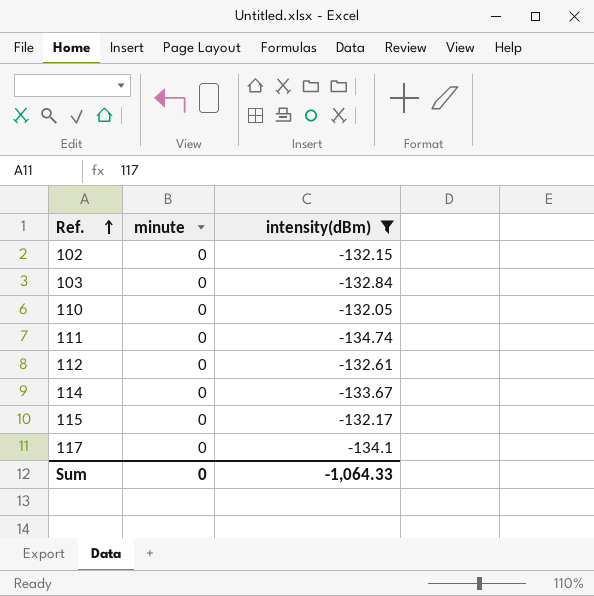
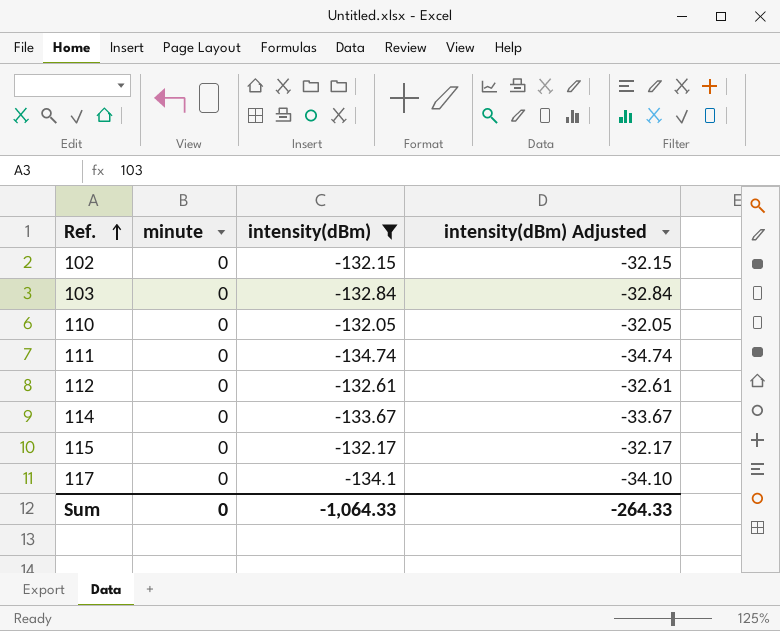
column intensity(dBm) Adjusted | formula: none -> [intensity(dBm)] + 100

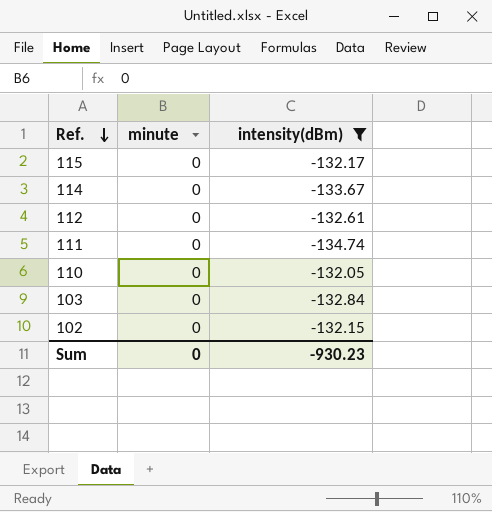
row order: Ref. ascending -> Ref. descending
column intensity(dBm) Adjusted | formula: [intensity(dBm)] + 100 -> none
row 117: 0 | -134.1 | -34.10 -> none
Sum | intensity(dBm): -1,064.33 -> -930.23

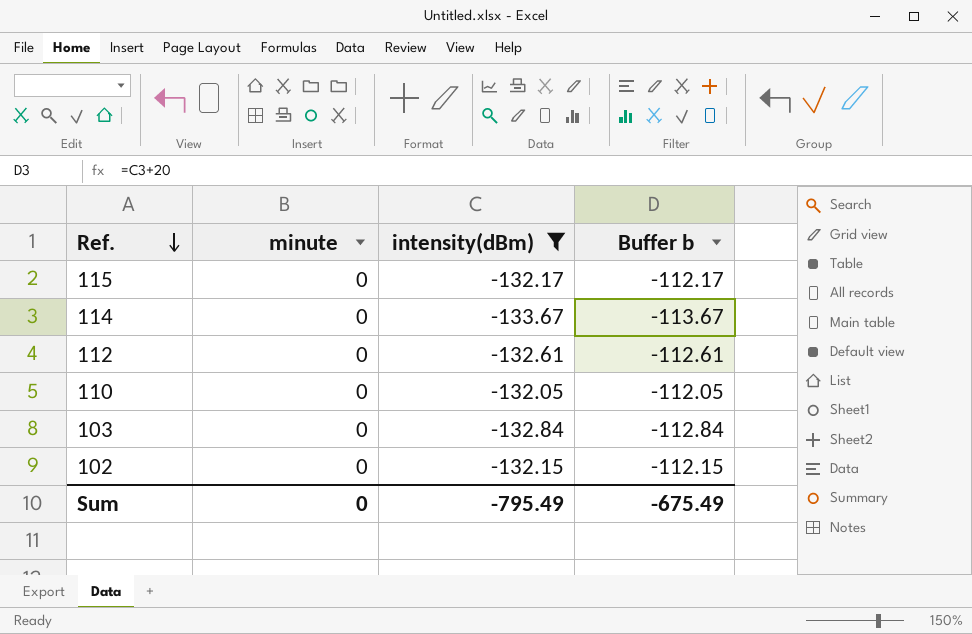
column Buffer b | formula: none -> [intensity(dBm)] + 20
row 111: 0 | -134.74 -> none
Sum | intensity(dBm): -930.23 -> -795.49

